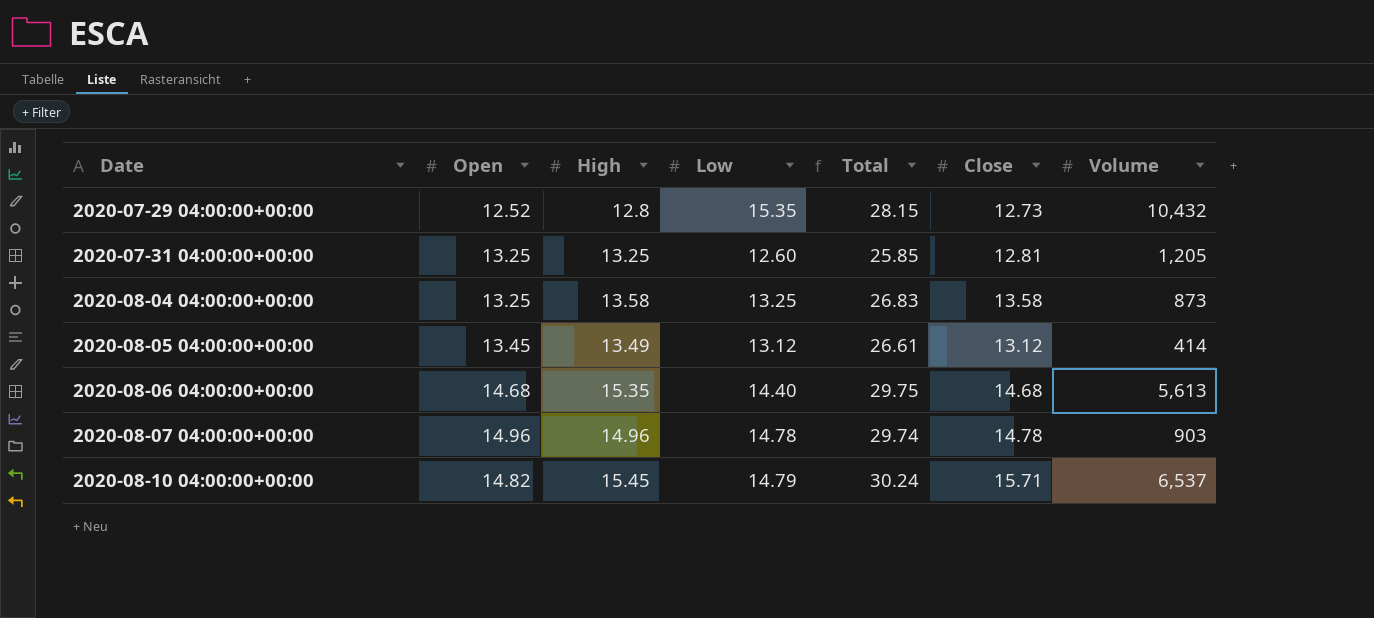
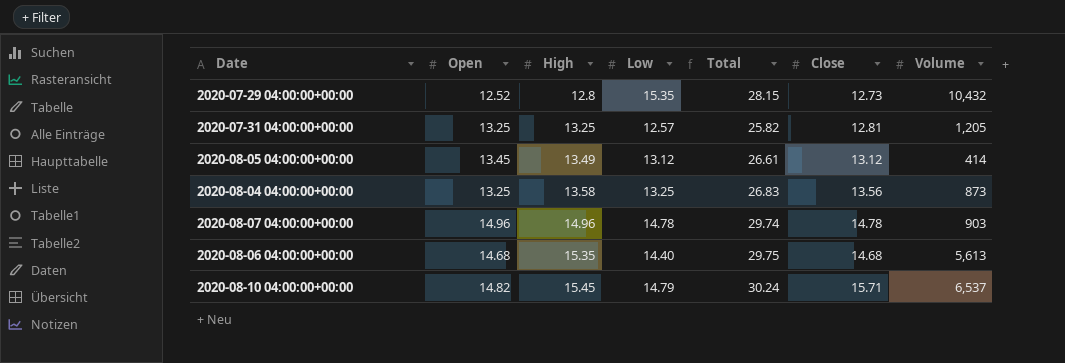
row order: Date ascending -> High ascending
2020-07-31 04:00:00+00:00 | Low: 12.60 -> 12.57
2020-07-31 04:00:00+00:00 | Total: 25.85 -> 25.82
2020-08-04 04:00:00+00:00 | Close: 13.58 -> 13.56

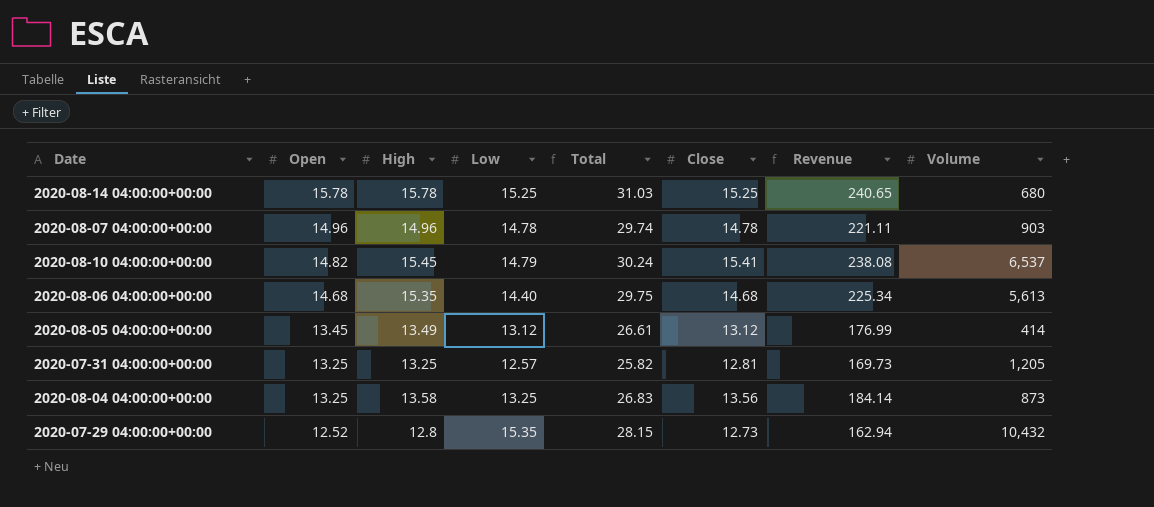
row order: High ascending -> Open descending
column Revenue | formula: none -> [High] * [Close]
row 2020-08-14 04:00:00+00:00: none -> 15.78 | 15.78 | 15.25 | 31.03 | 15.25 | 240.65 | 680
2020-08-10 04:00:00+00:00 | Close: 15.71 -> 15.41

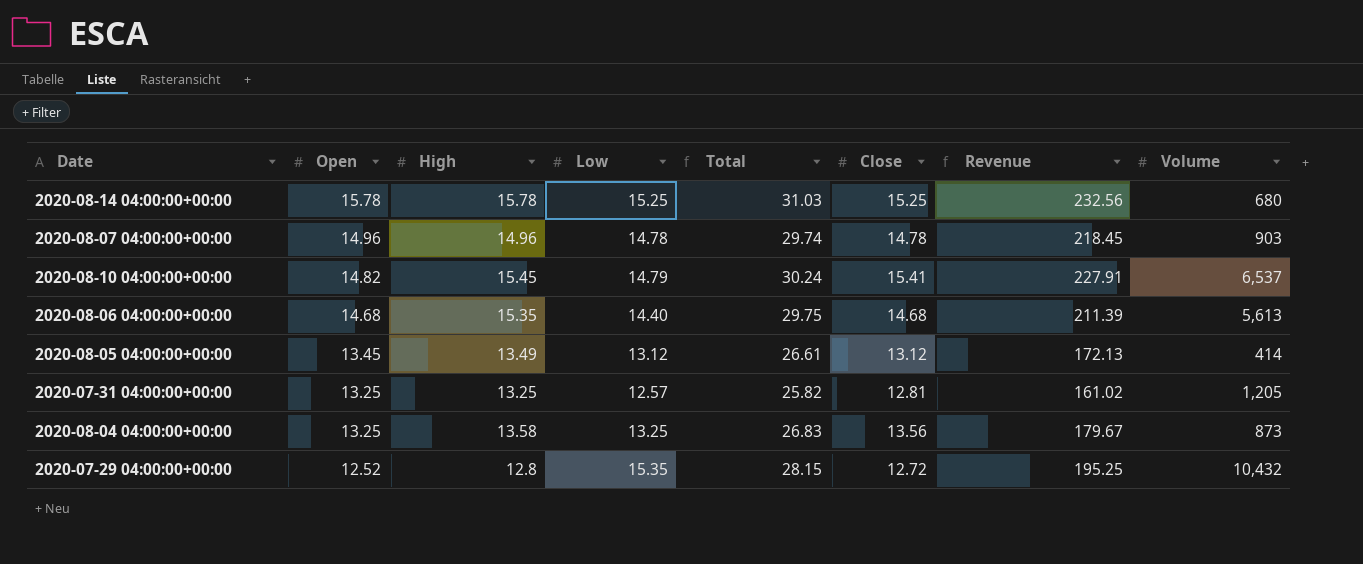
column Revenue | formula: [High] * [Close] -> [Low] * [Close]
2020-07-29 04:00:00+00:00 | Close: 12.73 -> 12.72

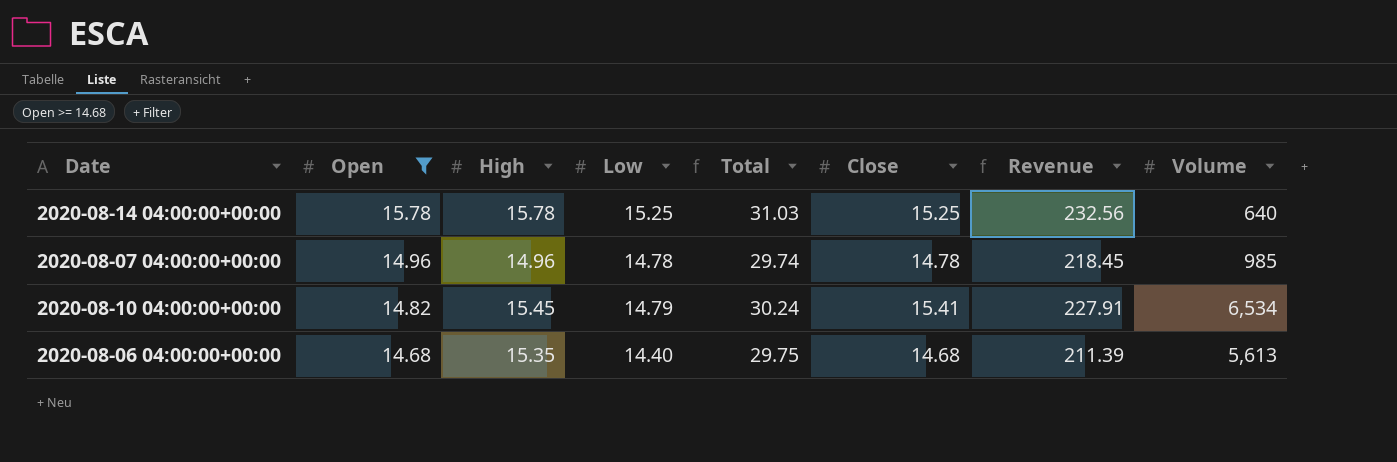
filter: none -> Open >= 14.68
2020-08-14 04:00:00+00:00 | Volume: 680 -> 640
2020-08-07 04:00:00+00:00 | Volume: 903 -> 985
2020-08-10 04:00:00+00:00 | Volume: 6,537 -> 6,534

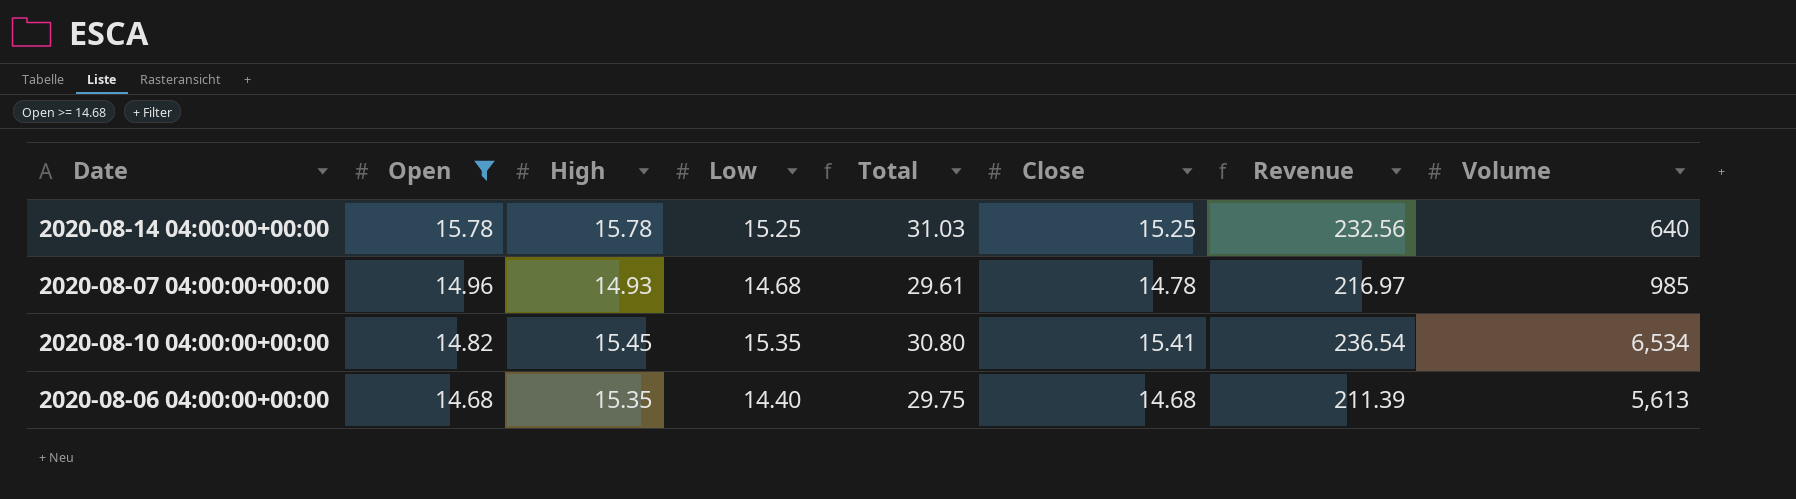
2020-08-07 04:00:00+00:00 | High: 14.96 -> 14.93
2020-08-07 04:00:00+00:00 | Low: 14.78 -> 14.68
2020-08-07 04:00:00+00:00 | Total: 29.74 -> 29.61
2020-08-07 04:00:00+00:00 | Revenue: 218.45 -> 216.97
2020-08-10 04:00:00+00:00 | Low: 14.79 -> 15.35
2020-08-10 04:00:00+00:00 | Total: 30.24 -> 30.80
2020-08-10 04:00:00+00:00 | Revenue: 227.91 -> 236.54

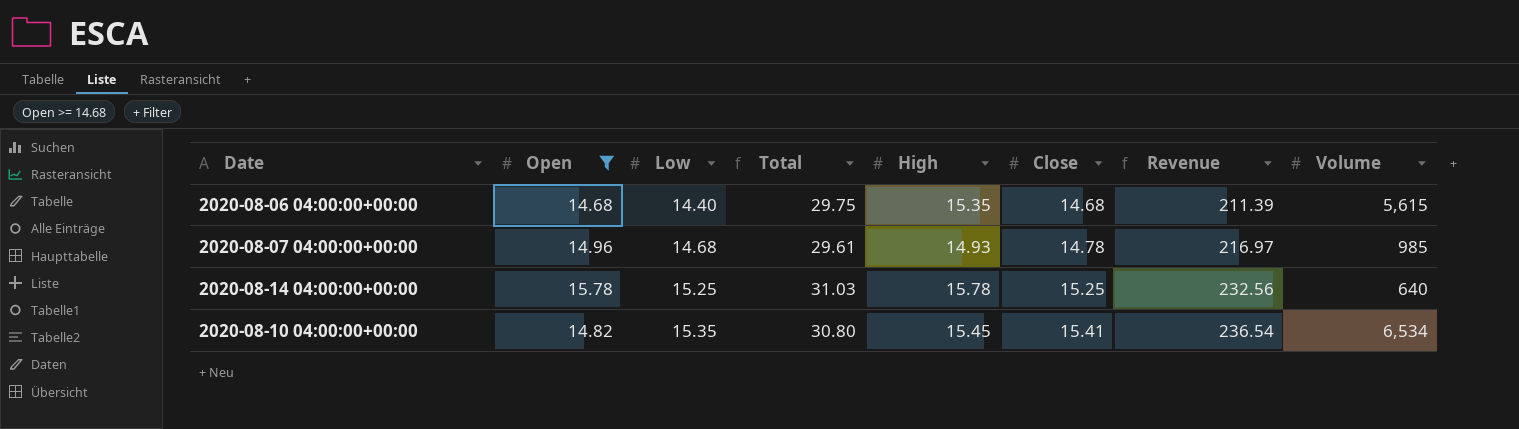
row order: Open descending -> Low ascending
column High | position: 3 -> 5
2020-08-06 04:00:00+00:00 | Volume: 5,613 -> 5,615

